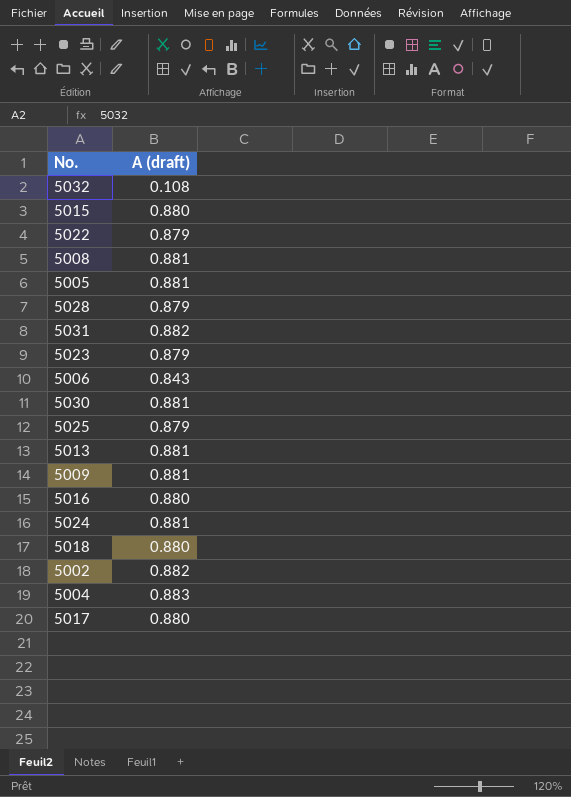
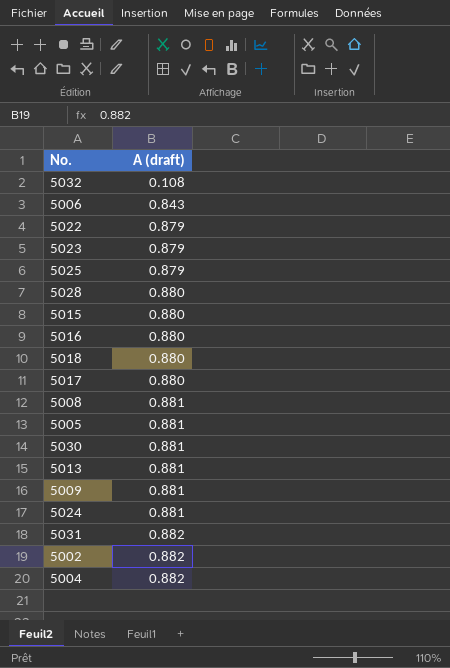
row order: none -> A (draft) ascending
5028 | A (draft): 0.879 -> 0.880
5004 | A (draft): 0.883 -> 0.882

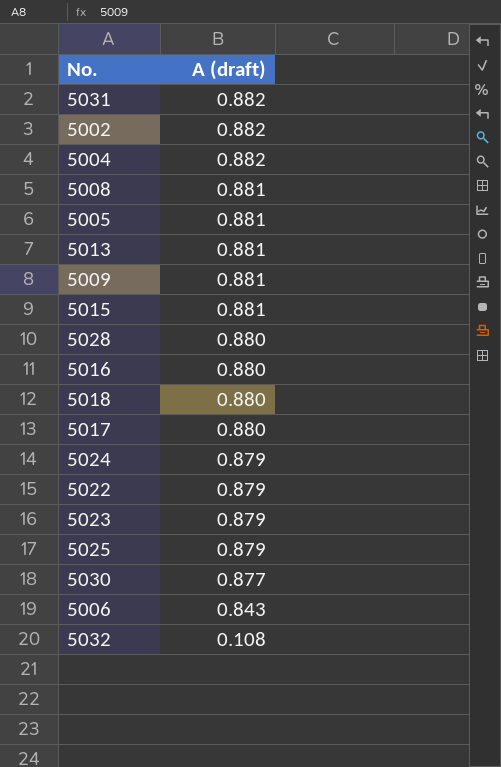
row order: A (draft) ascending -> A (draft) descending
5015 | A (draft): 0.880 -> 0.881
5024 | A (draft): 0.881 -> 0.879
5030 | A (draft): 0.881 -> 0.877

